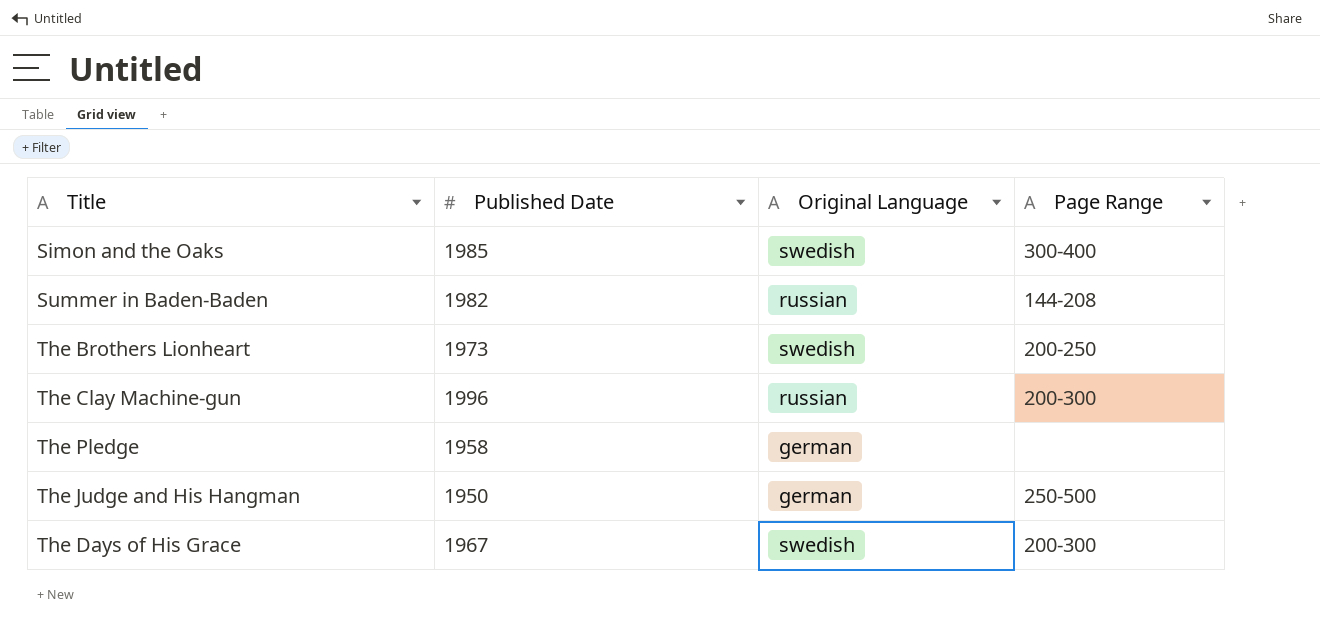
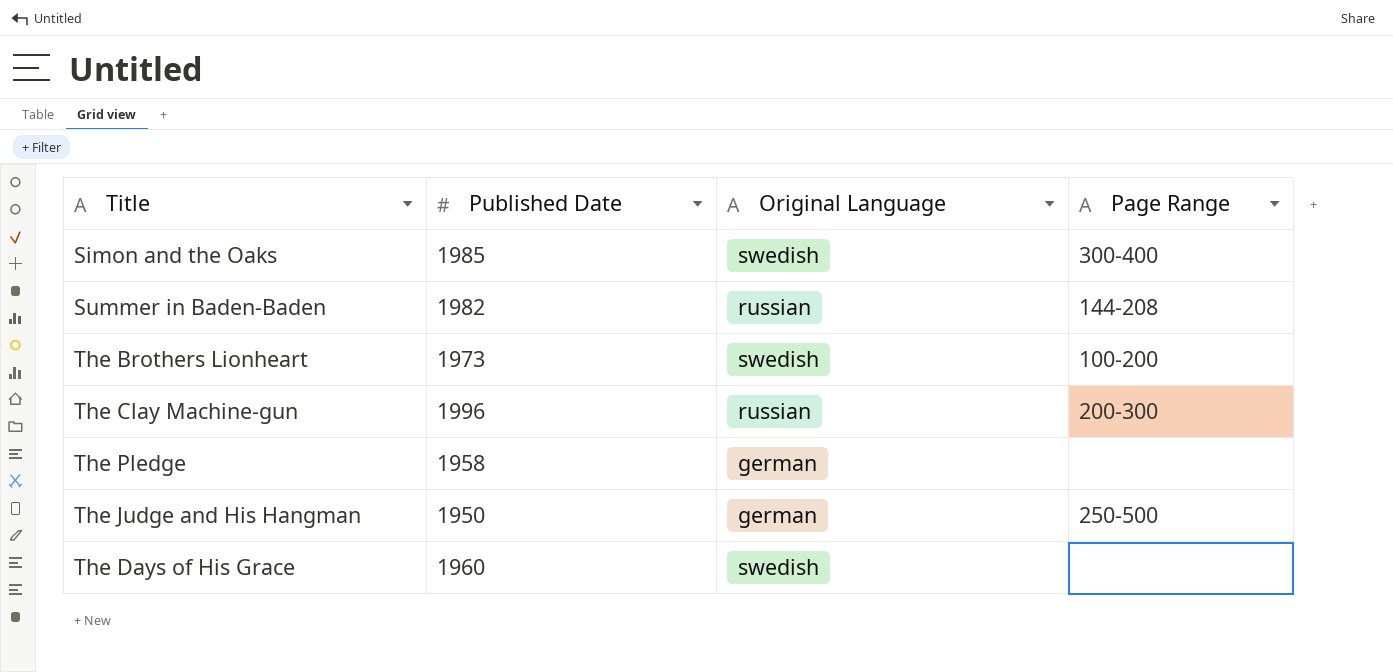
The Brothers Lionheart | Page Range: 200-250 -> 100-200
The Days of His Grace | Published Date: 1967 -> 1960
The Days of His Grace | Page Range: 200-300 -> none

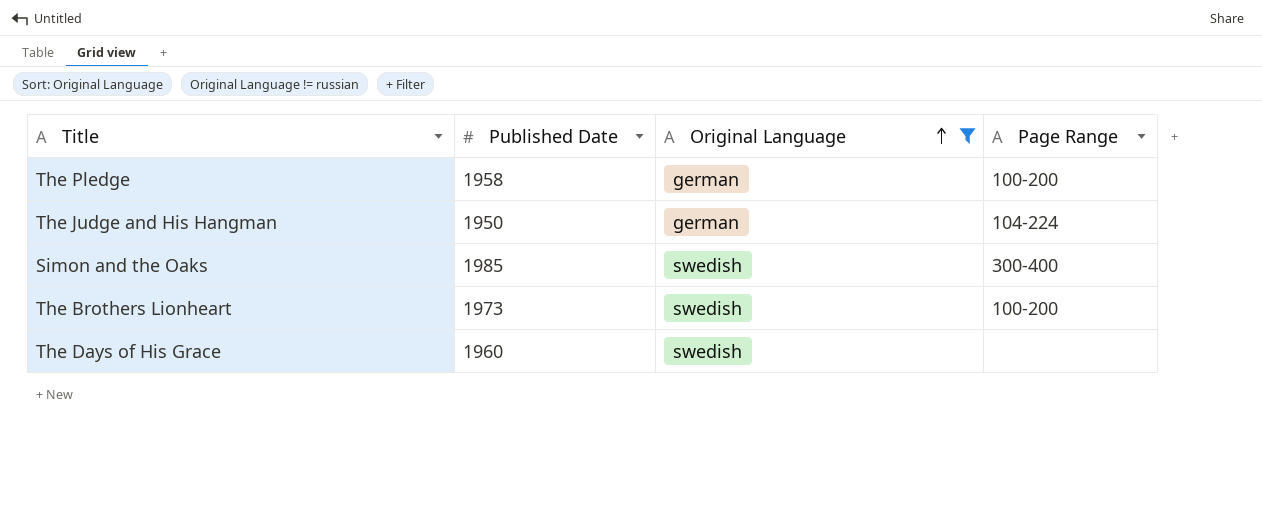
filter: none -> Original Language != russian
row order: none -> Original Language ascending
The Pledge | Page Range: none -> 100-200
The Judge and His Hangman | Page Range: 250-500 -> 104-224

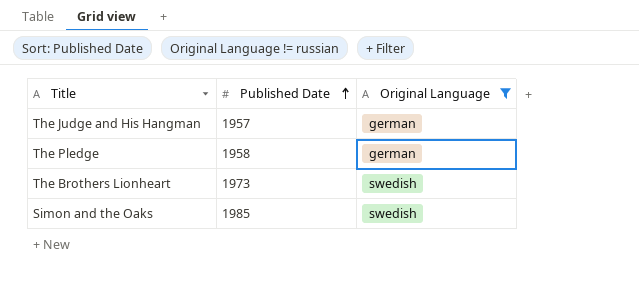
row order: Original Language ascending -> Published Date ascending
column Page Range | position: 4 -> none
row The Days of His Grace: 1960 | swedish | none -> none
The Judge and His Hangman | Published Date: 1950 -> 1957

